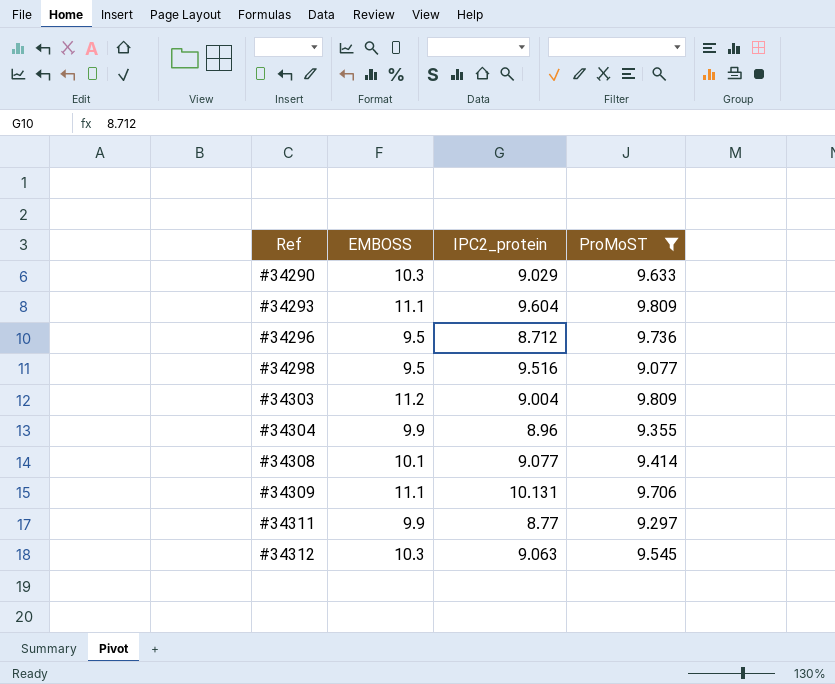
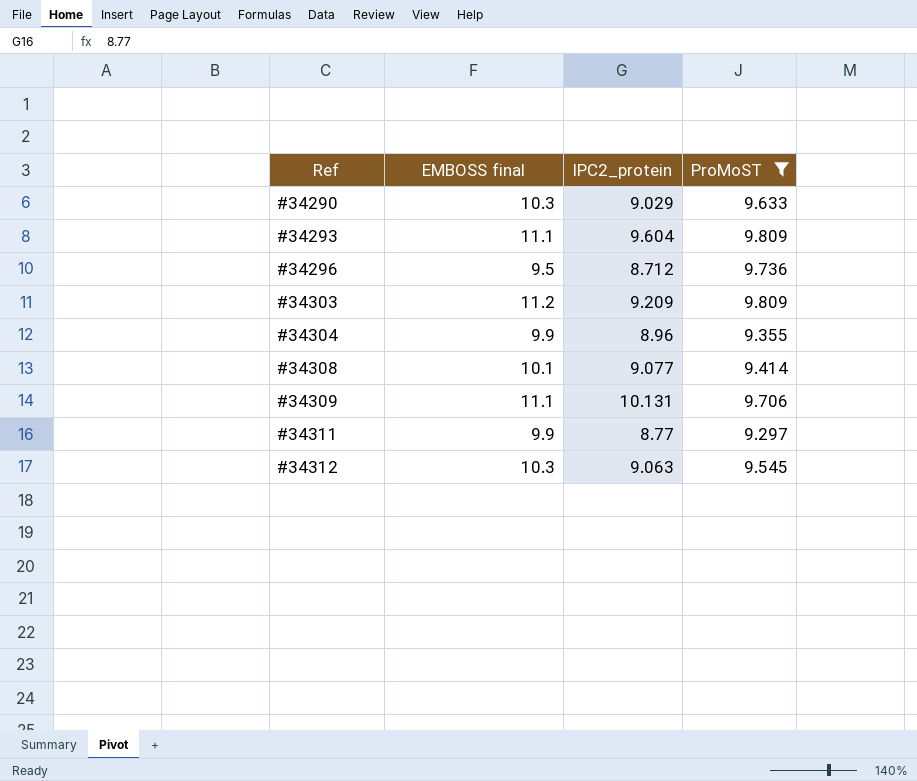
column name: EMBOSS -> EMBOSS final
row #34298: 9.5 | 9.516 | 9.077 -> none
#34303 | IPC2_protein: 9.004 -> 9.209

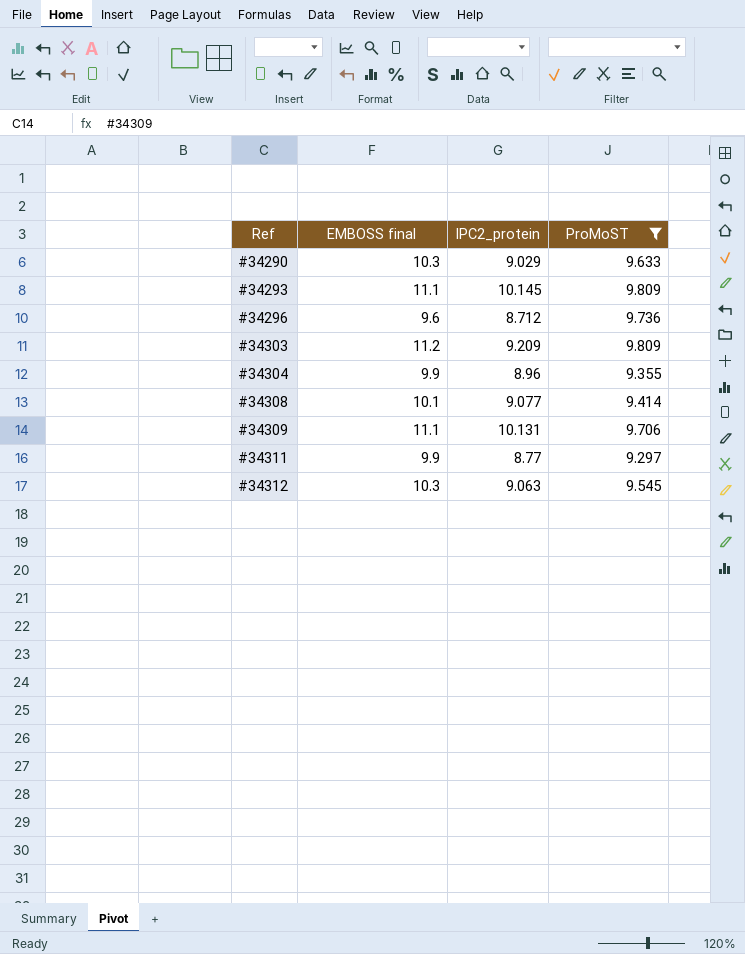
#34293 | IPC2_protein: 9.604 -> 10.145
#34296 | EMBOSS final: 9.5 -> 9.6

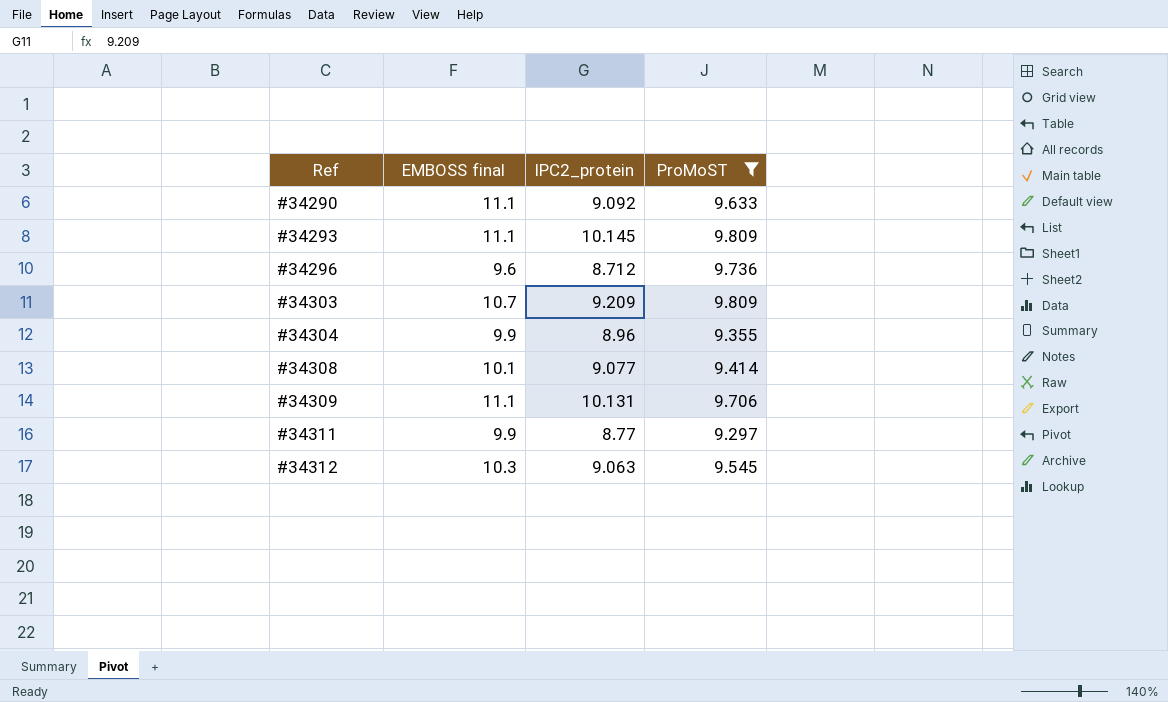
#34290 | EMBOSS final: 10.3 -> 11.1
#34290 | IPC2_protein: 9.029 -> 9.092
#34303 | EMBOSS final: 11.2 -> 10.7

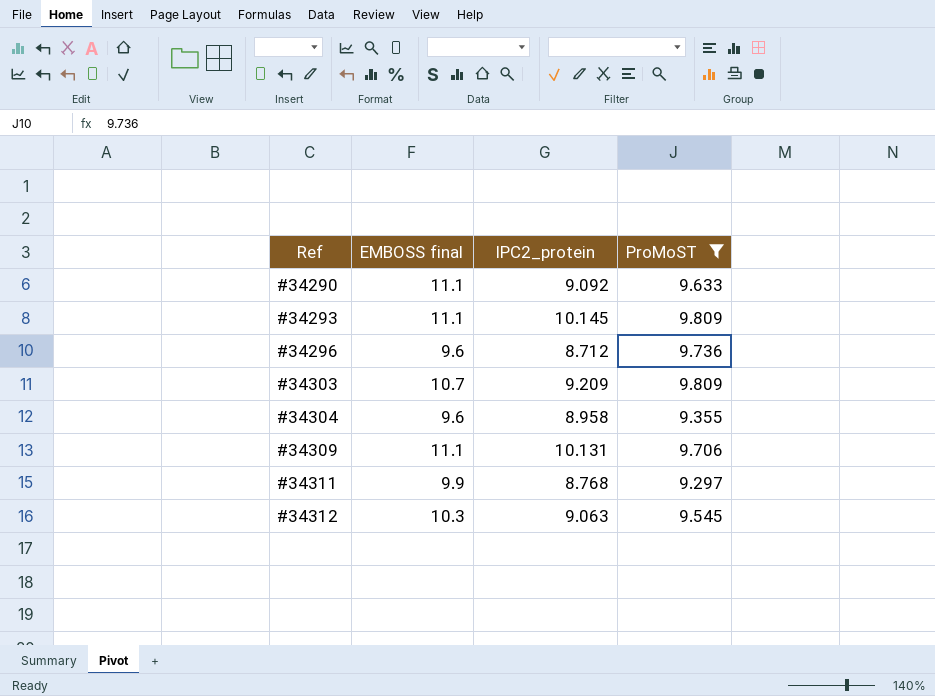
row #34308: 10.1 | 9.077 | 9.414 -> none
#34304 | EMBOSS final: 9.9 -> 9.6
#34304 | IPC2_protein: 8.96 -> 8.958
#34311 | IPC2_protein: 8.77 -> 8.768

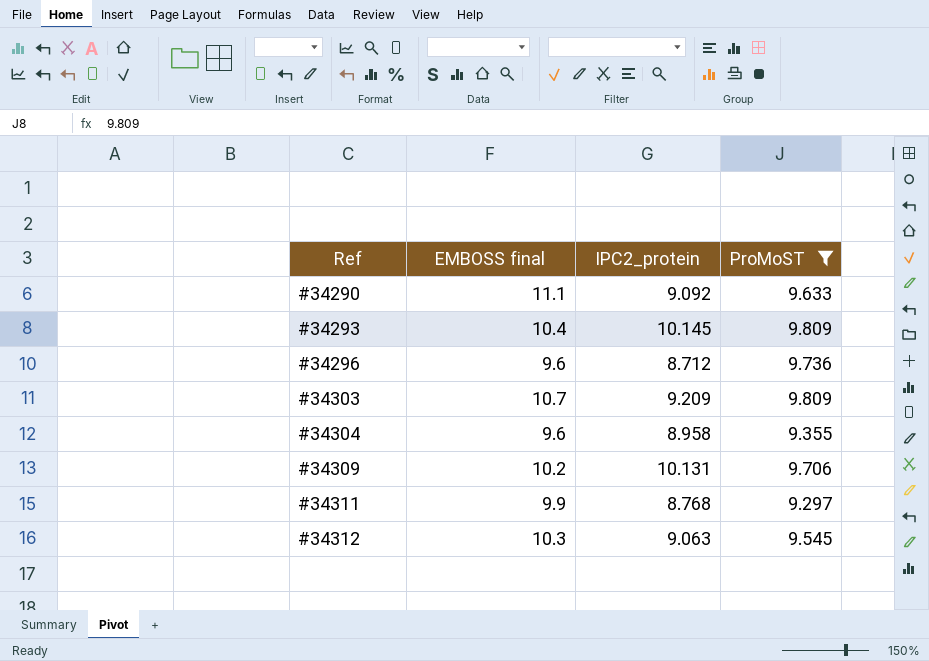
#34293 | EMBOSS final: 11.1 -> 10.4
#34309 | EMBOSS final: 11.1 -> 10.2

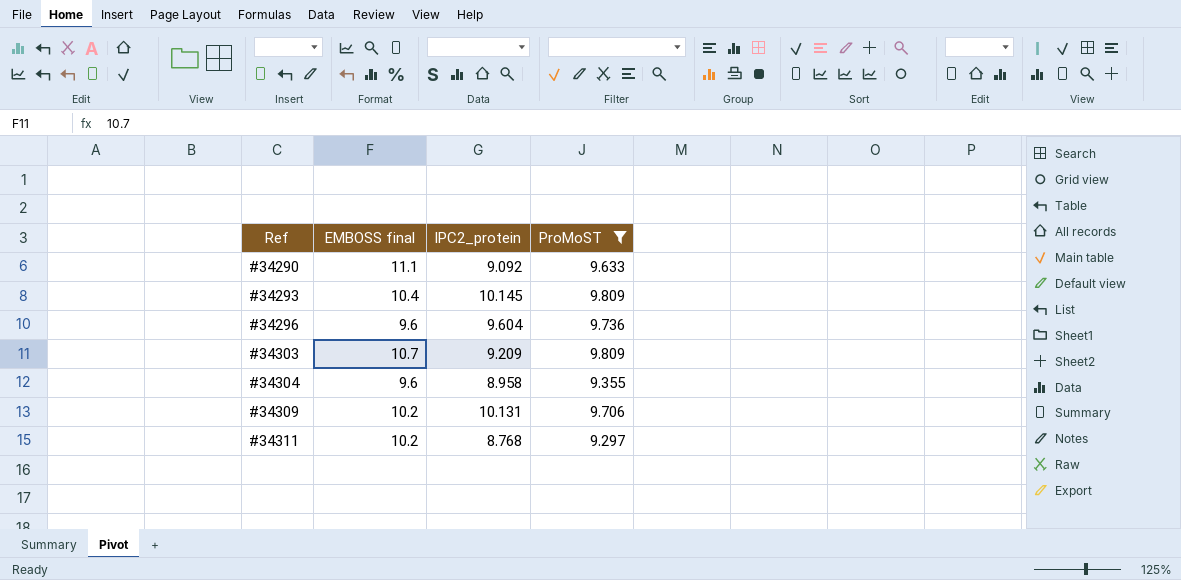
row #34312: 10.3 | 9.063 | 9.545 -> none
#34296 | IPC2_protein: 8.712 -> 9.604
#34311 | EMBOSS final: 9.9 -> 10.2

